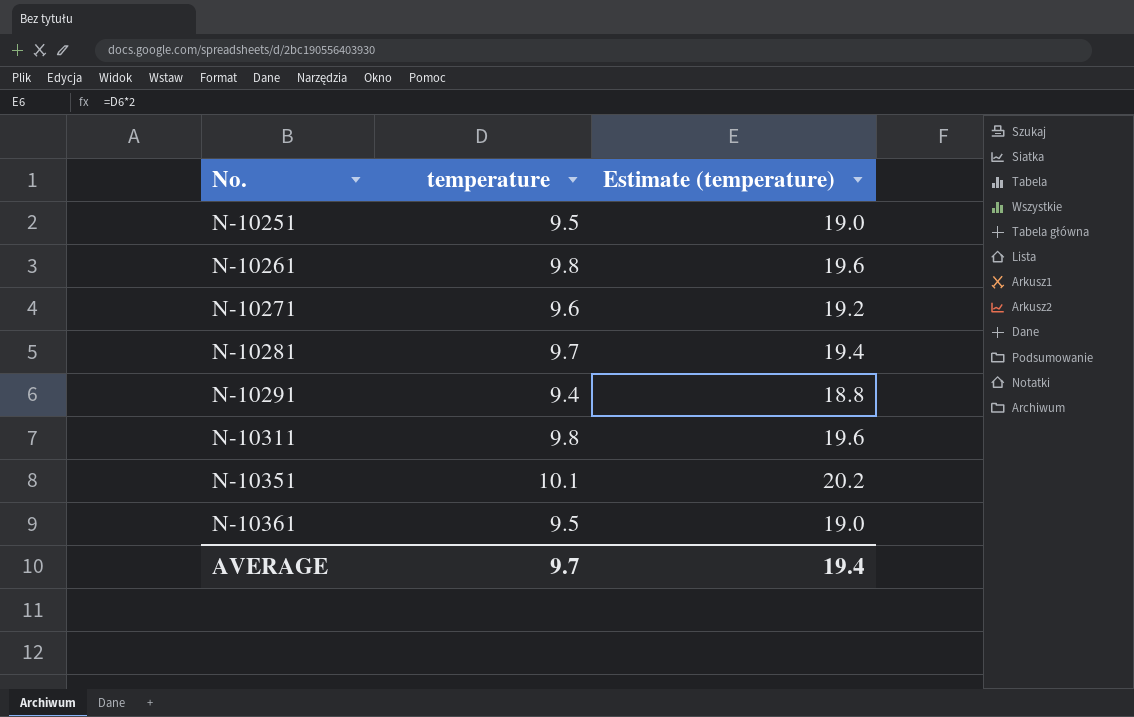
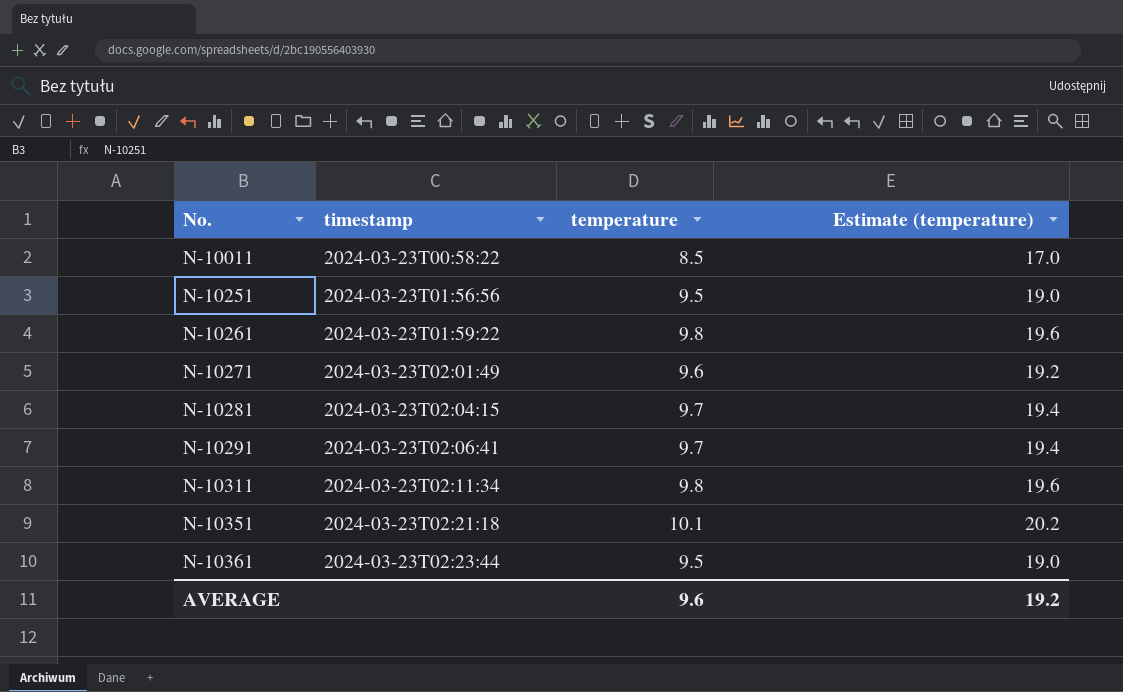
column timestamp | position: none -> 2
row N-10011: none -> 2024-03-23T00:58:22 | 8.5 | 17.0
N-10291 | temperature: 9.4 -> 9.7
N-10291 | Estimate (temperature): 18.8 -> 19.4
AVERAGE | temperature: 9.7 -> 9.6
AVERAGE | Estimate (temperature): 19.4 -> 19.2

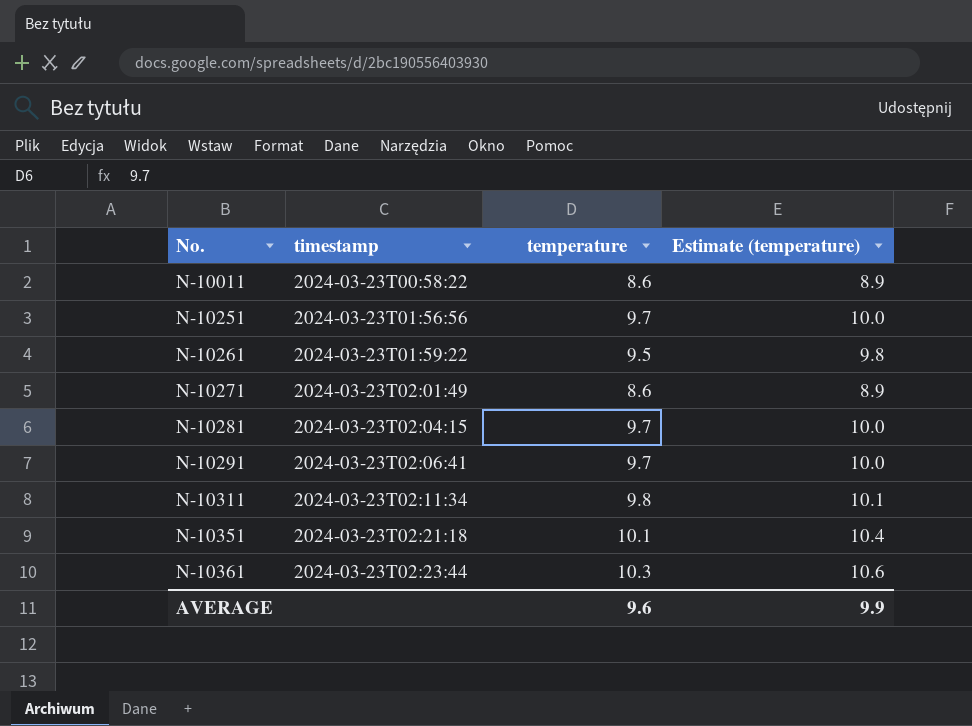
column Estimate (temperature) | formula: [temperature] * 2 -> [temperature] * 1.03
N-10011 | temperature: 8.5 -> 8.6
N-10251 | temperature: 9.5 -> 9.7
N-10261 | temperature: 9.8 -> 9.5
N-10271 | temperature: 9.6 -> 8.6
N-10361 | temperature: 9.5 -> 10.3
AVERAGE | Estimate (temperature): 19.2 -> 9.9

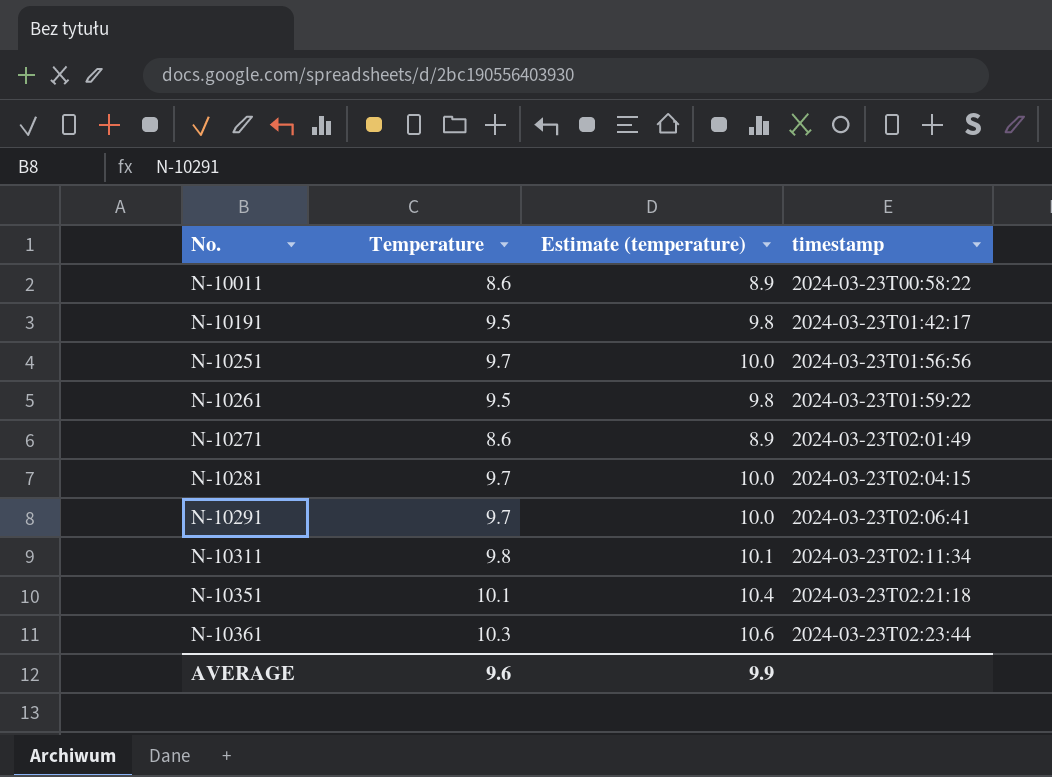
column name: temperature -> Temperature
column timestamp | position: 2 -> 4
row N-10191: none -> 9.5 | 9.8 | 2024-03-23T01:42:17

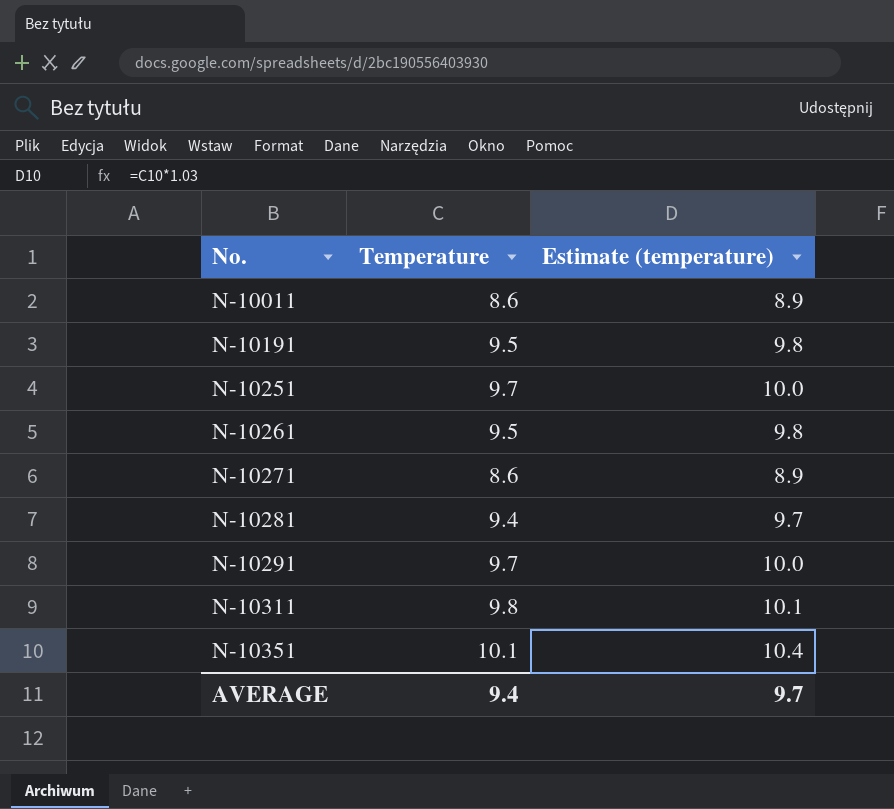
column timestamp | position: 4 -> none
row N-10361: 10.3 | 10.6 | 2024-03-23T02:23:44 -> none
N-10281 | Temperature: 9.7 -> 9.4
N-10281 | Estimate (temperature): 10.0 -> 9.7
AVERAGE | Temperature: 9.6 -> 9.4
AVERAGE | Estimate (temperature): 9.9 -> 9.7

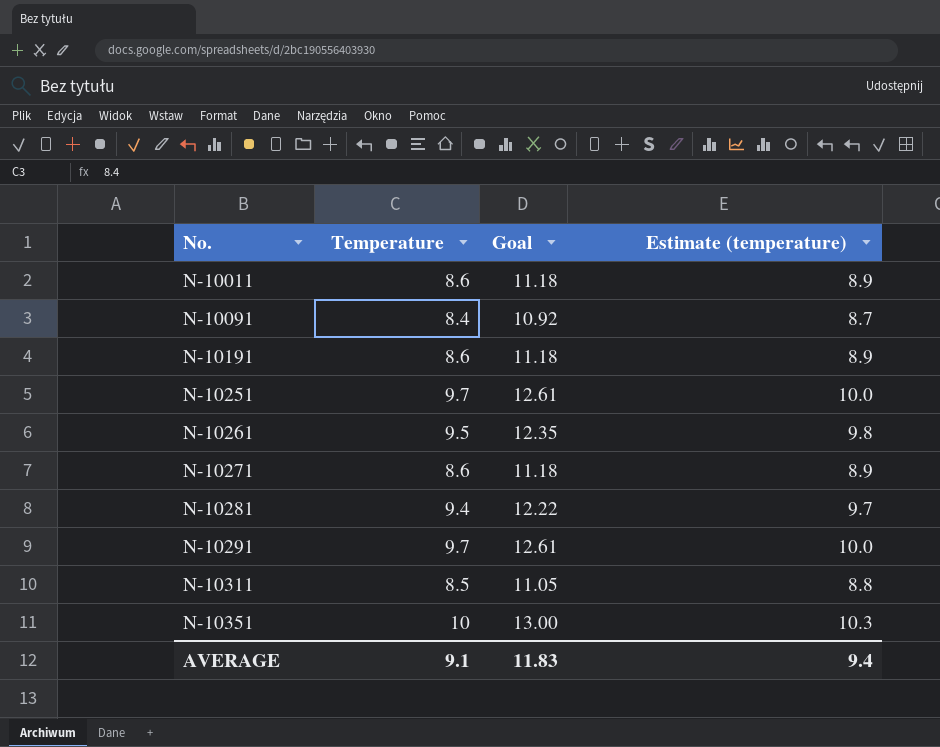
column Goal | formula: none -> [Temperature] * 1.3
row N-10091: none -> 8.4 | 10.92 | 8.7
N-10191 | Temperature: 9.5 -> 8.6
N-10191 | Estimate (temperature): 9.8 -> 8.9
N-10311 | Temperature: 9.8 -> 8.5
N-10311 | Estimate (temperature): 10.1 -> 8.8
N-10351 | Temperature: 10.1 -> 10
N-10351 | Estimate (temperature): 10.4 -> 10.3
AVERAGE | Temperature: 9.4 -> 9.1
AVERAGE | Estimate (temperature): 9.7 -> 9.4

